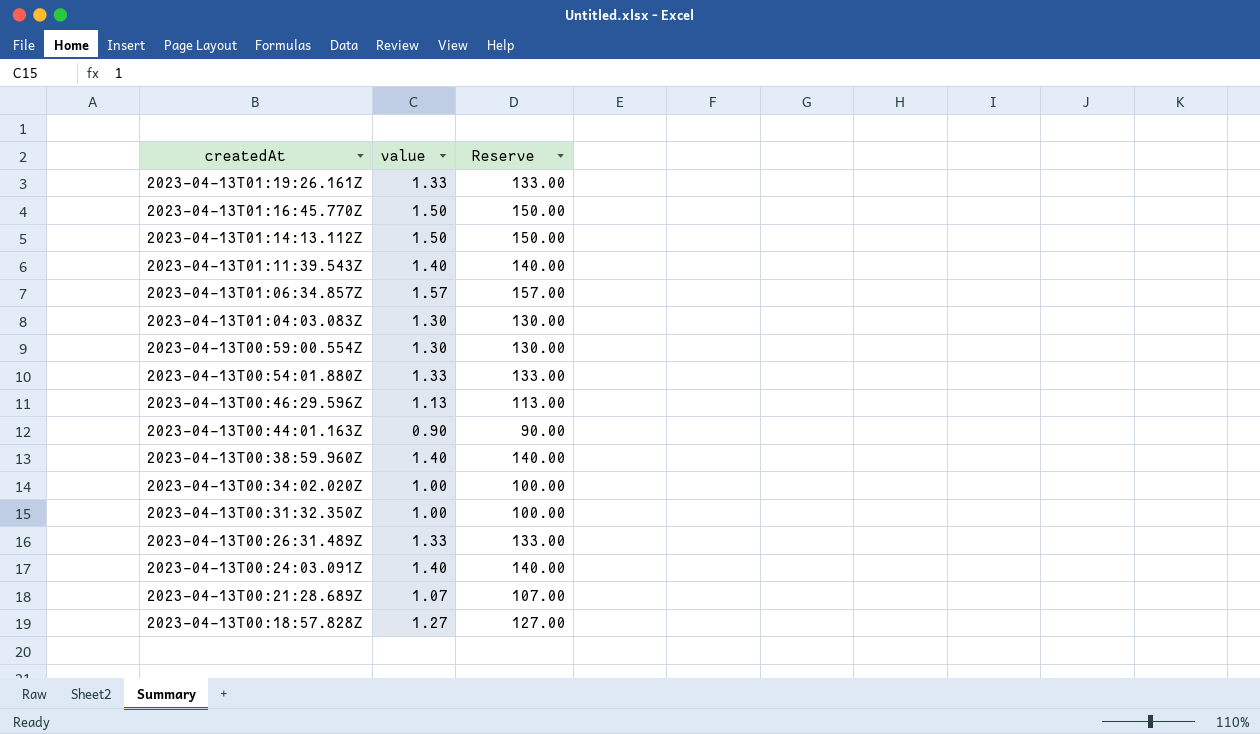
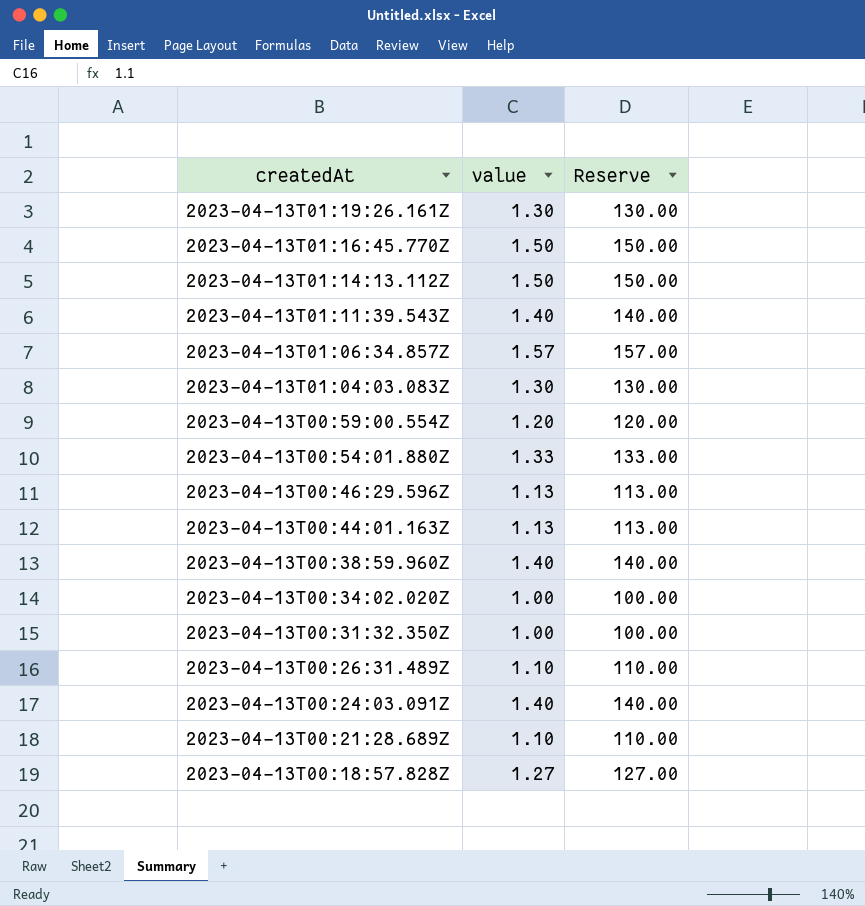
2023-04-13T01:19:26.161Z | value: 1.33 -> 1.30
2023-04-13T01:19:26.161Z | Reserve: 133.00 -> 130.00
2023-04-13T00:59:00.554Z | value: 1.30 -> 1.20
2023-04-13T00:59:00.554Z | Reserve: 130.00 -> 120.00
2023-04-13T00:44:01.163Z | value: 0.90 -> 1.13
2023-04-13T00:44:01.163Z | Reserve: 90.00 -> 113.00
2023-04-13T00:26:31.489Z | value: 1.33 -> 1.10
2023-04-13T00:26:31.489Z | Reserve: 133.00 -> 110.00
2023-04-13T00:21:28.689Z | value: 1.07 -> 1.10
2023-04-13T00:21:28.689Z | Reserve: 107.00 -> 110.00

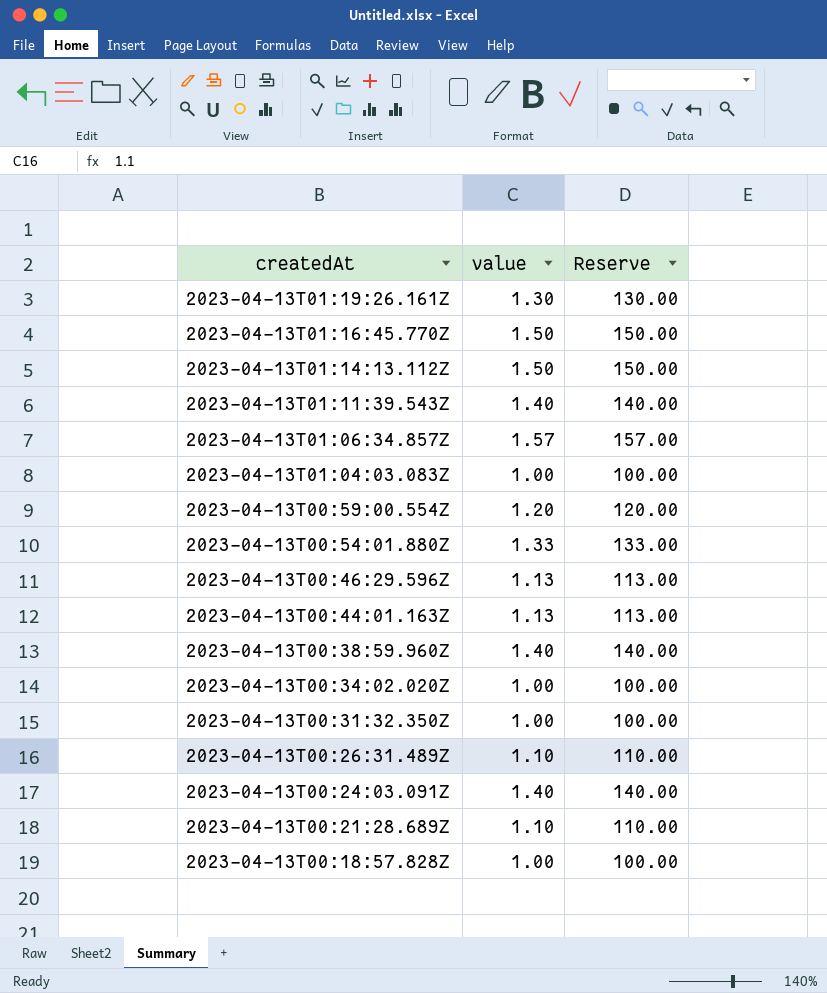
2023-04-13T01:04:03.083Z | value: 1.30 -> 1.00
2023-04-13T01:04:03.083Z | Reserve: 130.00 -> 100.00
2023-04-13T00:18:57.828Z | value: 1.27 -> 1.00
2023-04-13T00:18:57.828Z | Reserve: 127.00 -> 100.00

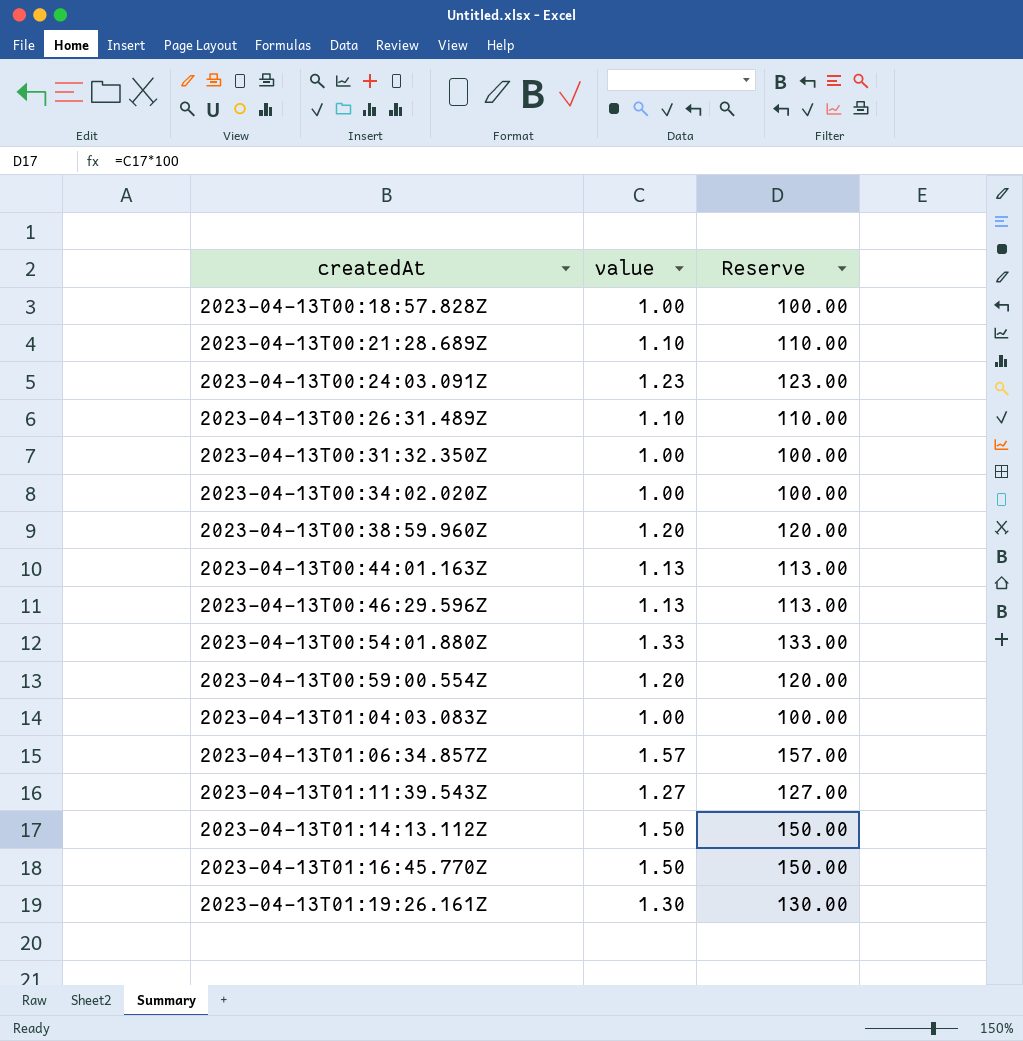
row order: createdAt descending -> createdAt ascending
2023-04-13T00:24:03.091Z | value: 1.40 -> 1.23
2023-04-13T00:24:03.091Z | Reserve: 140.00 -> 123.00
2023-04-13T00:38:59.960Z | value: 1.40 -> 1.20
2023-04-13T00:38:59.960Z | Reserve: 140.00 -> 120.00
2023-04-13T01:11:39.543Z | value: 1.40 -> 1.27
2023-04-13T01:11:39.543Z | Reserve: 140.00 -> 127.00

